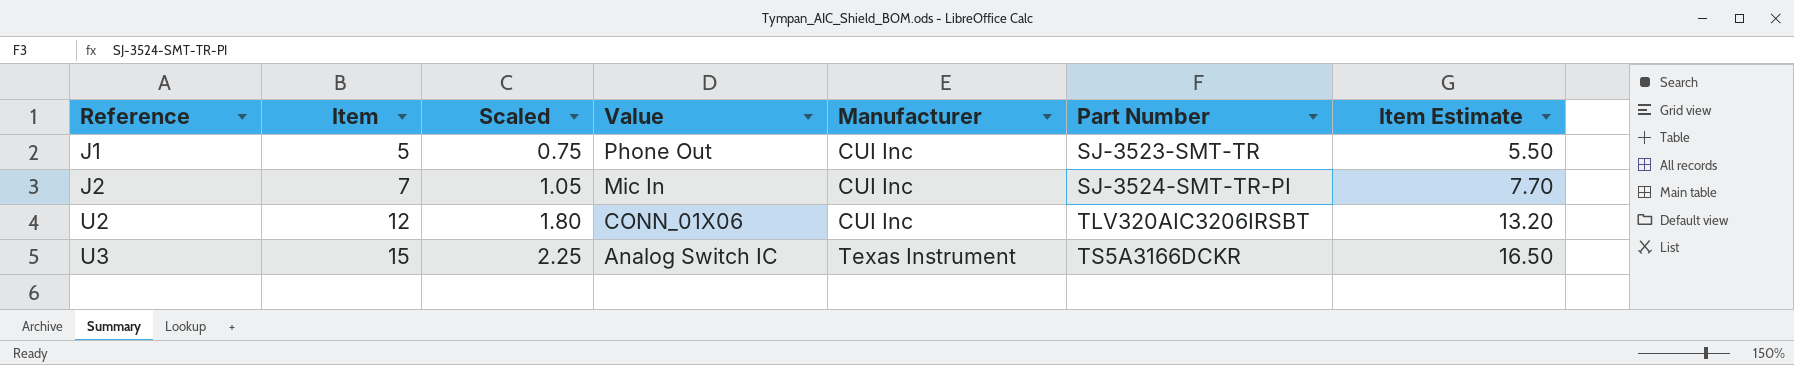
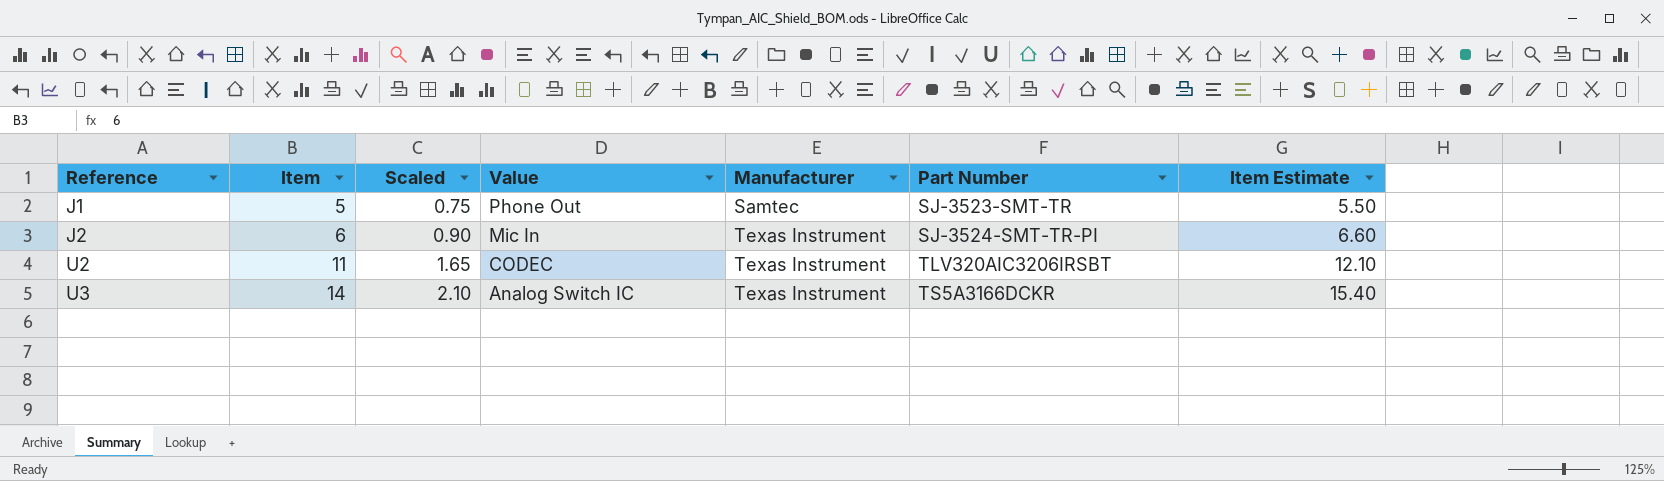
J1 | Manufacturer: CUI Inc -> Samtec
J2 | Item: 7 -> 6
J2 | Scaled: 1.05 -> 0.90
J2 | Manufacturer: CUI Inc -> Texas Instrument
J2 | Item Estimate: 7.70 -> 6.60
U2 | Item: 12 -> 11
U2 | Scaled: 1.80 -> 1.65
U2 | Value: CONN_01X06 -> CODEC
U2 | Manufacturer: CUI Inc -> Texas Instrument
U2 | Item Estimate: 13.20 -> 12.10
U3 | Item: 15 -> 14
U3 | Scaled: 2.25 -> 2.10
U3 | Item Estimate: 16.50 -> 15.40

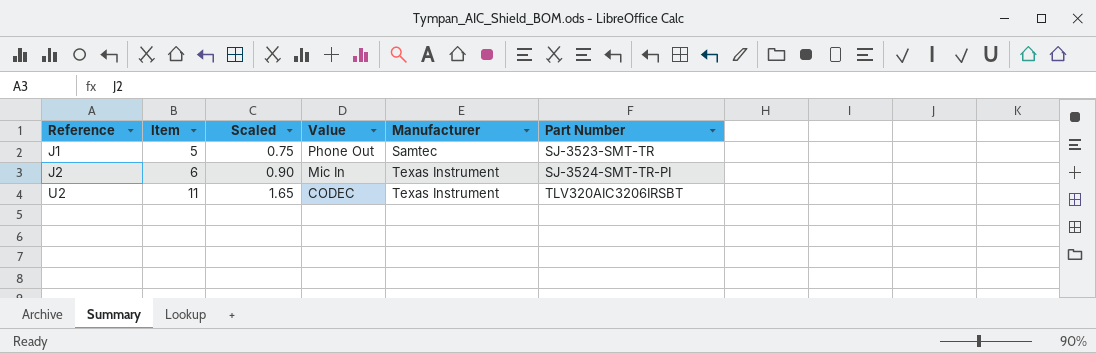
column Item Estimate | formula: [Item] * 1.1 -> none
row U3: 14 | 2.10 | Analog Switch IC | Texas Instrument | TS5A3166DCKR | 15.40 -> none

